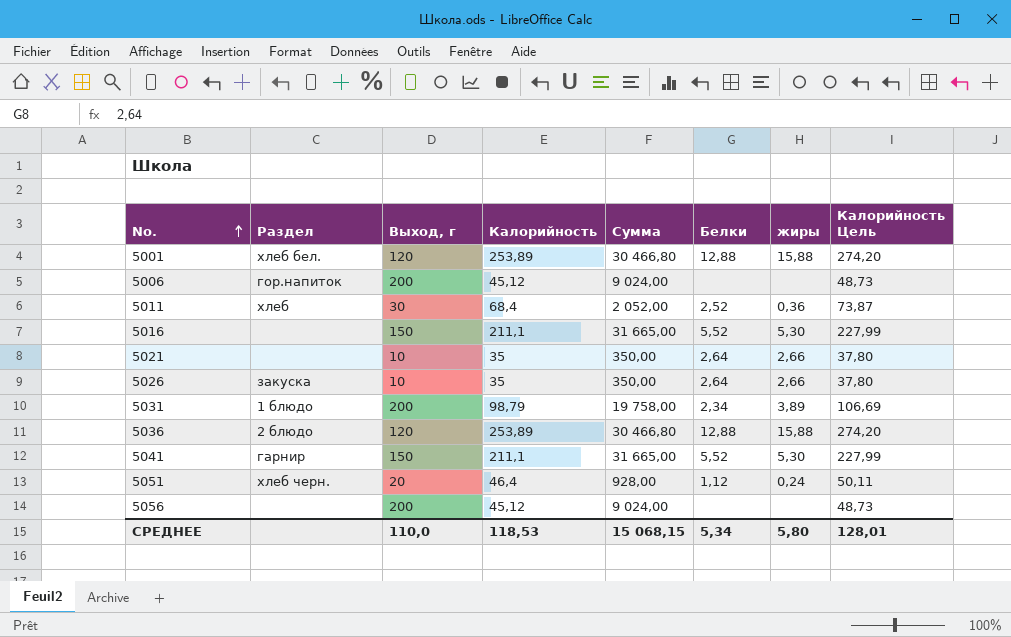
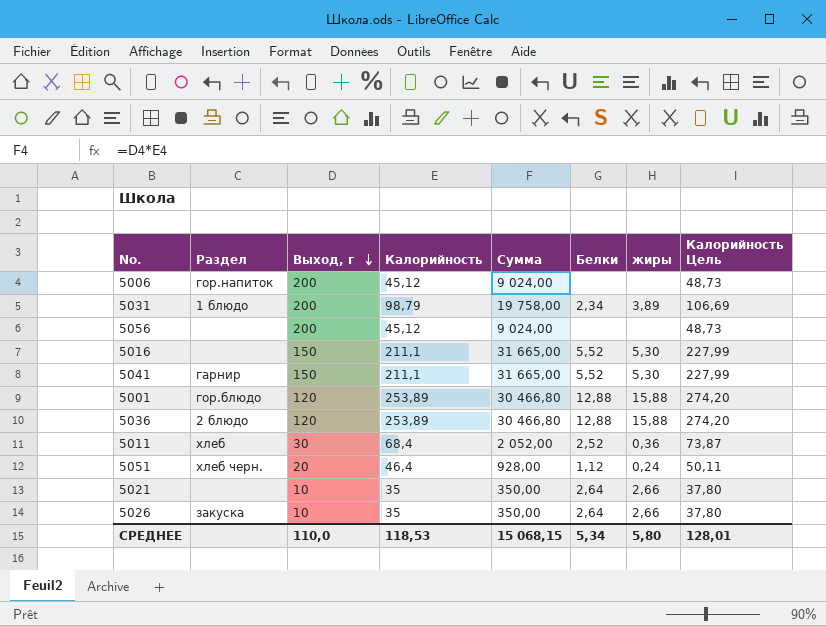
row order: No. ascending -> Выход, г descending
5001 | Раздел: хлеб бел. -> гор.блюдо

